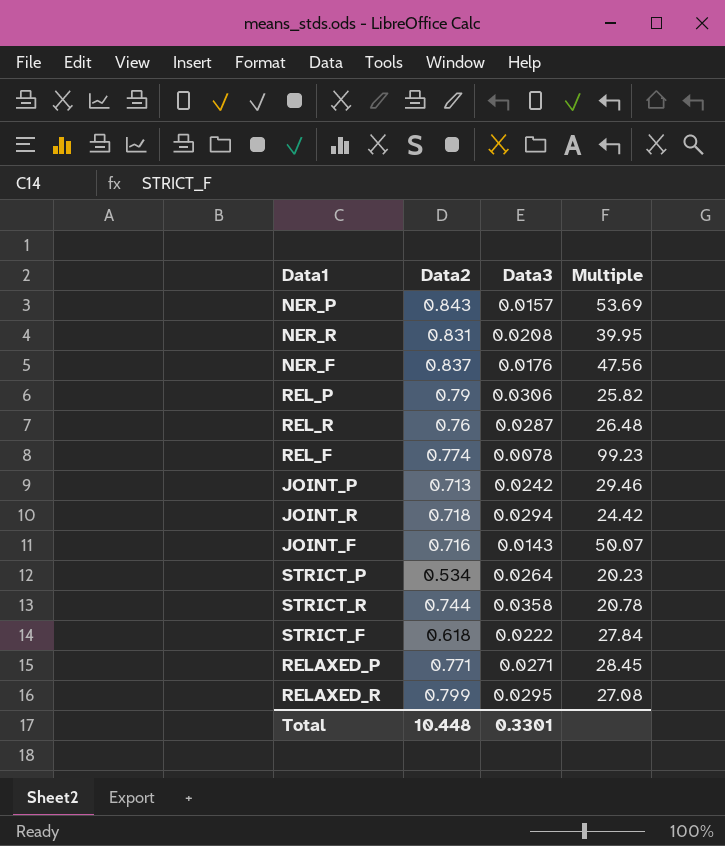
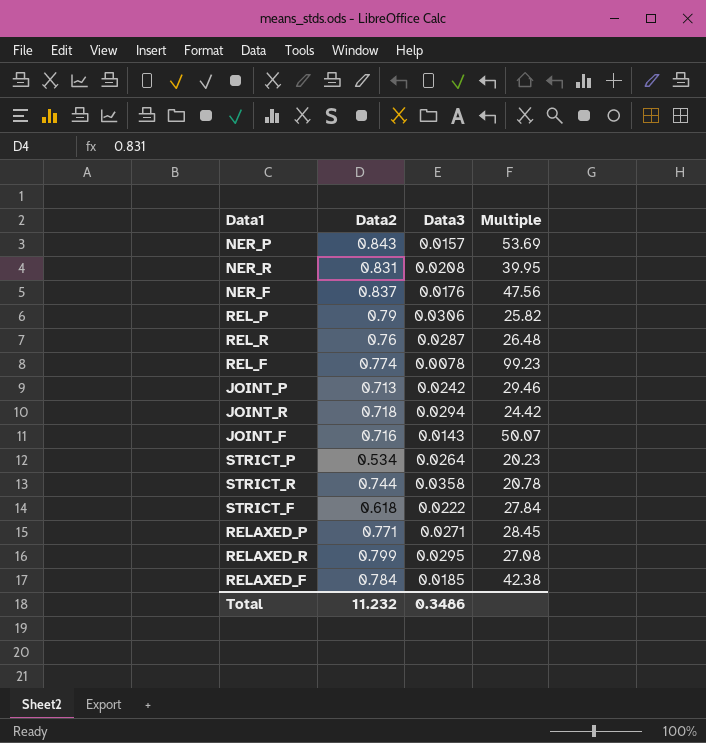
row RELAXED_F: none -> 0.784 | 0.0185 | 42.38
Total | Data2: 10.448 -> 11.232
Total | Data3: 0.3301 -> 0.3486

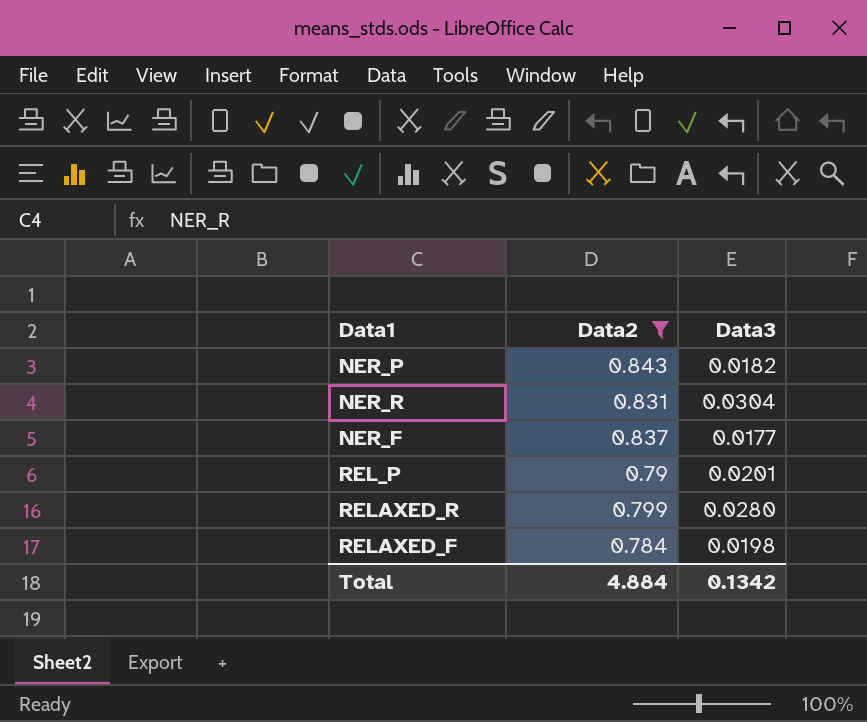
filter: none -> Data2 >= 0.784
column Multiple | formula: [Data2] / [Data3] -> none
NER_P | Data3: 0.0157 -> 0.0182
NER_R | Data3: 0.0208 -> 0.0304
NER_F | Data3: 0.0176 -> 0.0177
REL_P | Data3: 0.0306 -> 0.0201
RELAXED_R | Data3: 0.0295 -> 0.0280
RELAXED_F | Data3: 0.0185 -> 0.0198
Total | Data2: 11.232 -> 4.884
Total | Data3: 0.3486 -> 0.1342

